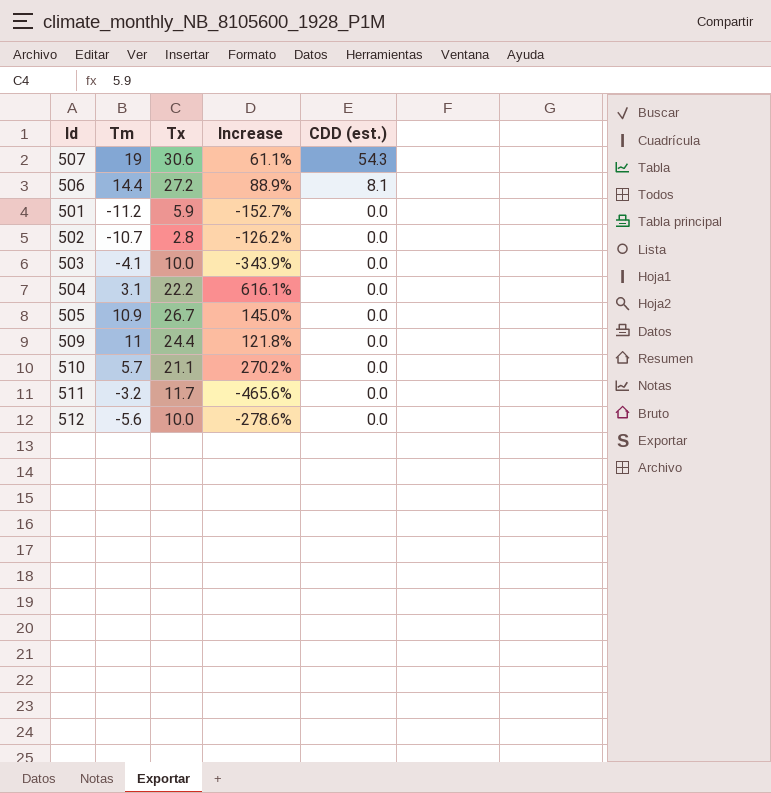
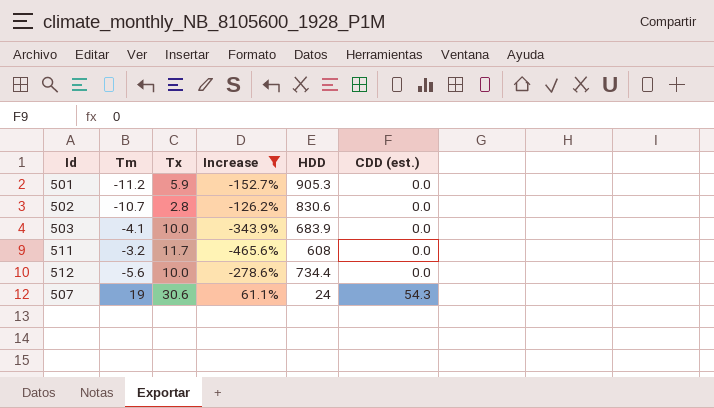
filter: none -> Increase <= 61.1%
row order: CDD (est.) descending -> CDD (est.) ascending
column HDD | position: none -> 5

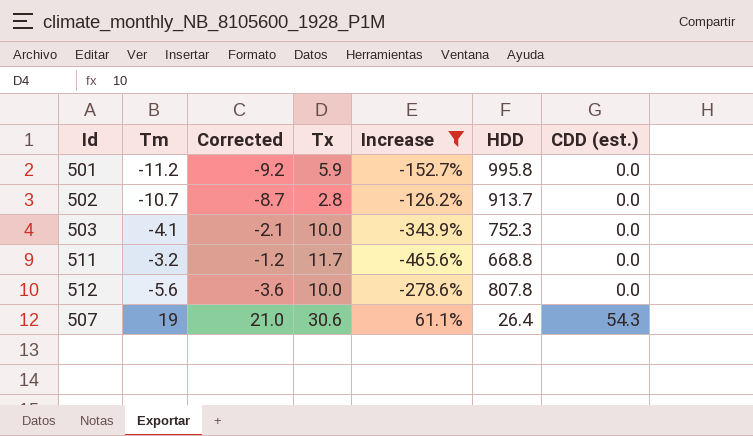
column Corrected | formula: none -> [Tm] + 2
501 | HDD: 905.3 -> 995.8
502 | HDD: 830.6 -> 913.7
503 | HDD: 683.9 -> 752.3
511 | HDD: 608 -> 668.8
512 | HDD: 734.4 -> 807.8
507 | HDD: 24 -> 26.4

